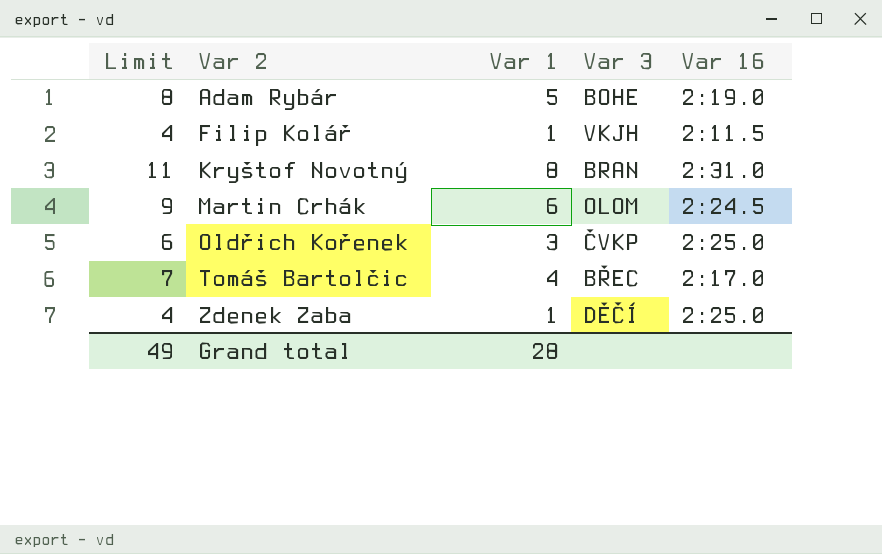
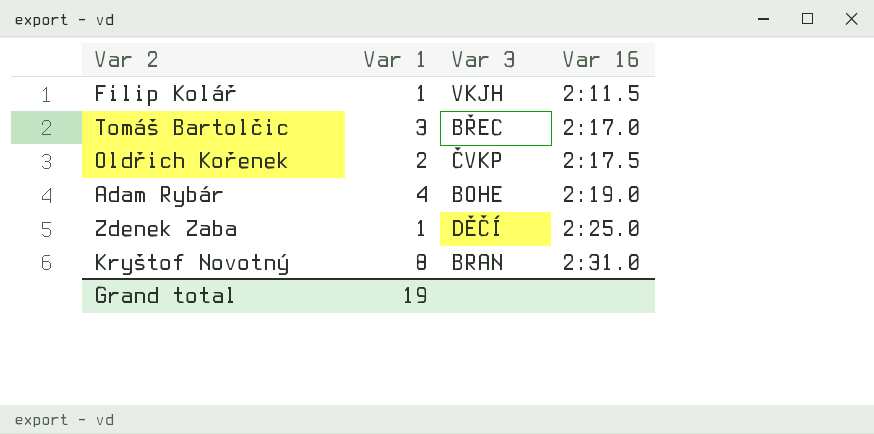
row order: Var 2 ascending -> Var 16 ascending
column Limit | formula: [Var 1] + 3 -> none
row Martin Crhák: 9 | 6 | OLOM | 2:24.5 -> none
Tomáš Bartolčic | Var 1: 4 -> 3
Oldřich Kořenek | Var 1: 3 -> 2
Oldřich Kořenek | Var 16: 2:25.0 -> 2:17.5
Adam Rybár | Var 1: 5 -> 4
Grand total | Var 1: 28 -> 19

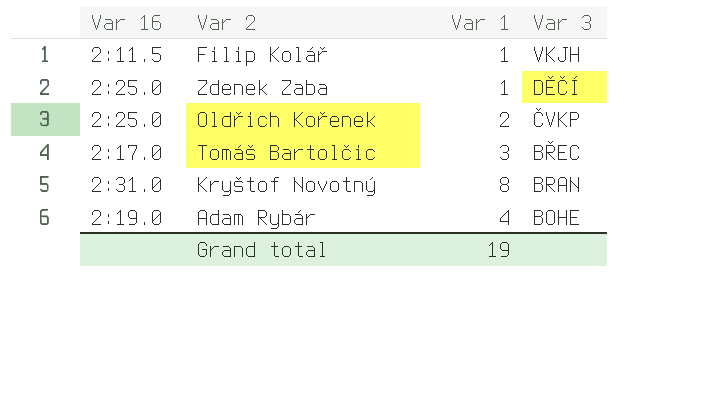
row order: Var 16 ascending -> Var 3 descending
column Var 16 | position: 4 -> 1
Oldřich Kořenek | Var 16: 2:17.5 -> 2:25.0

